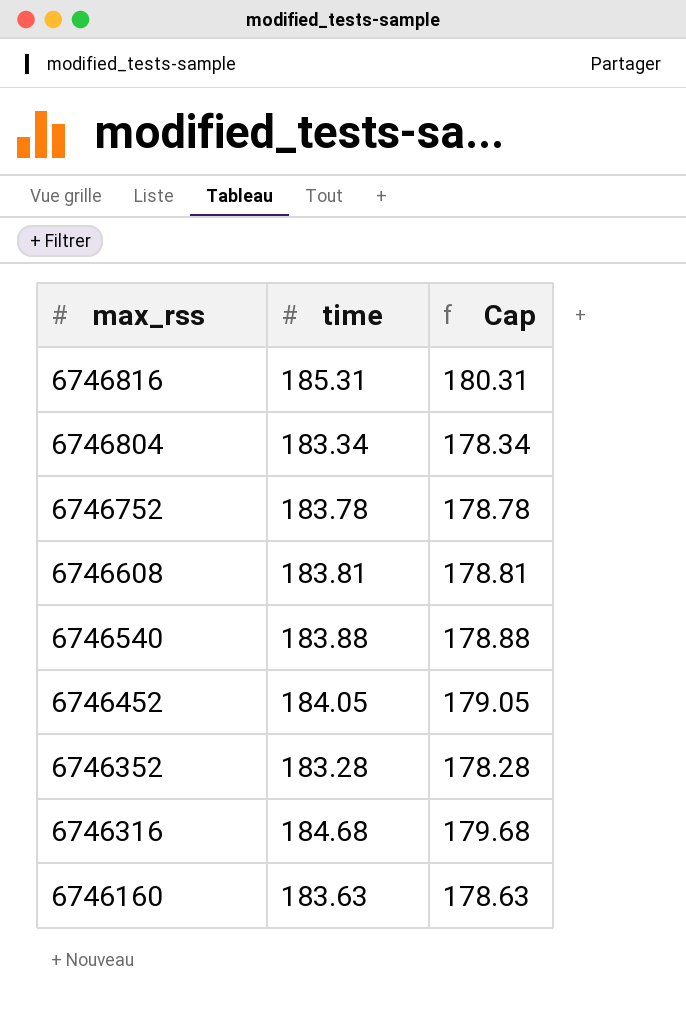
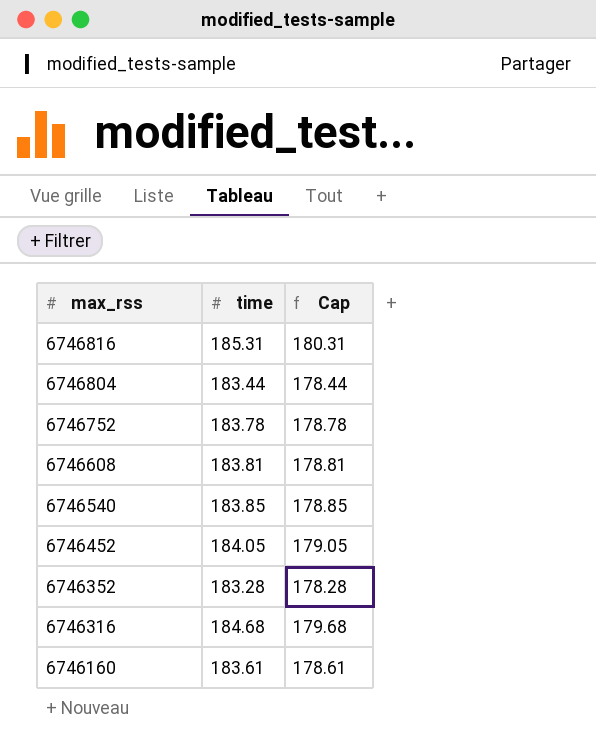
6746804 | time: 183.34 -> 183.44
6746804 | Cap: 178.34 -> 178.44
6746540 | time: 183.88 -> 183.85
6746540 | Cap: 178.88 -> 178.85
6746160 | time: 183.63 -> 183.61
6746160 | Cap: 178.63 -> 178.61

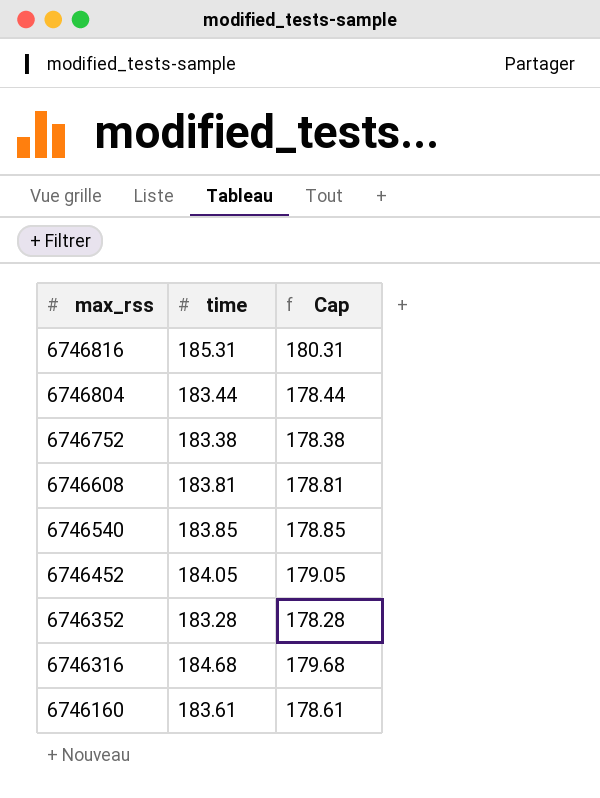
6746752 | time: 183.78 -> 183.38
6746752 | Cap: 178.78 -> 178.38

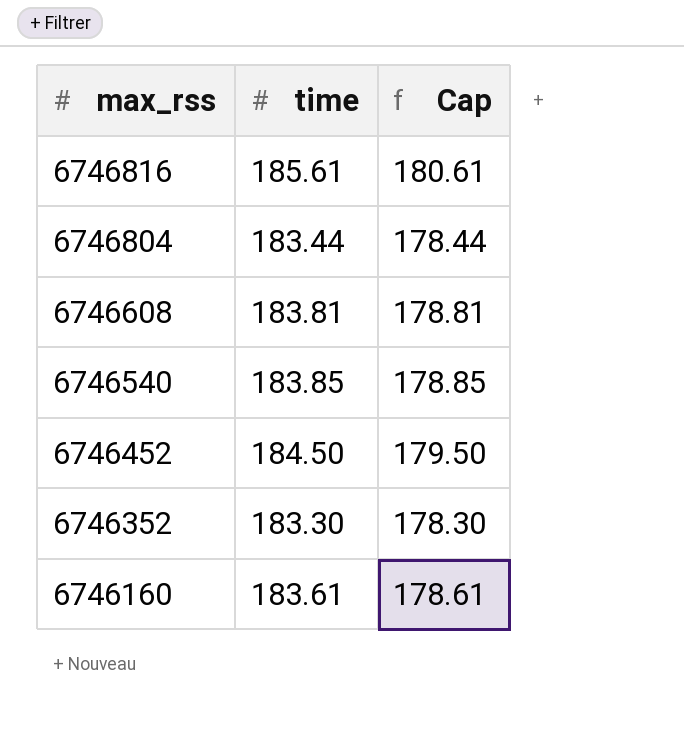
row 6746752: 183.38 | 178.38 -> none
row 6746316: 184.68 | 179.68 -> none
6746816 | time: 185.31 -> 185.61
6746816 | Cap: 180.31 -> 180.61
6746452 | time: 184.05 -> 184.50
6746452 | Cap: 179.05 -> 179.50
6746352 | time: 183.28 -> 183.30
6746352 | Cap: 178.28 -> 178.30

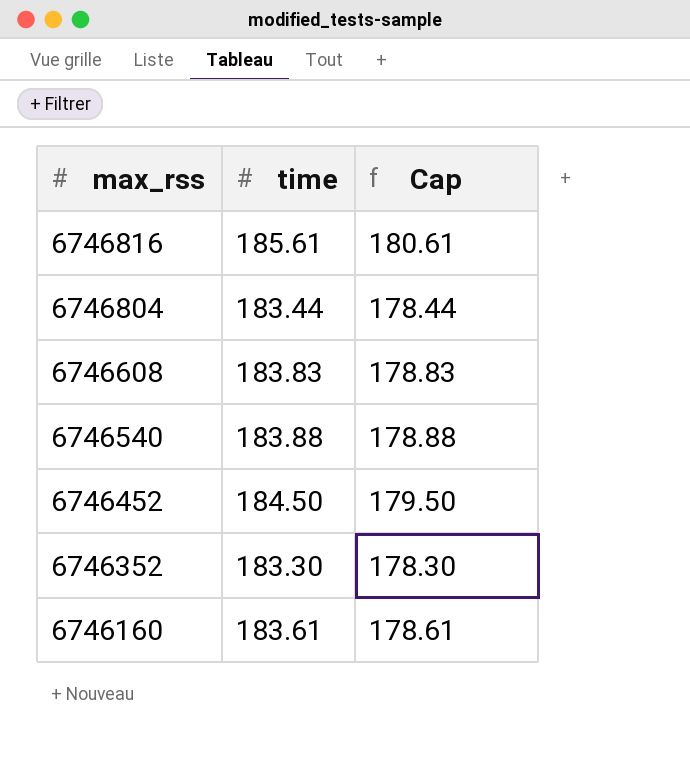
6746608 | time: 183.81 -> 183.83
6746608 | Cap: 178.81 -> 178.83
6746540 | time: 183.85 -> 183.88
6746540 | Cap: 178.85 -> 178.88

